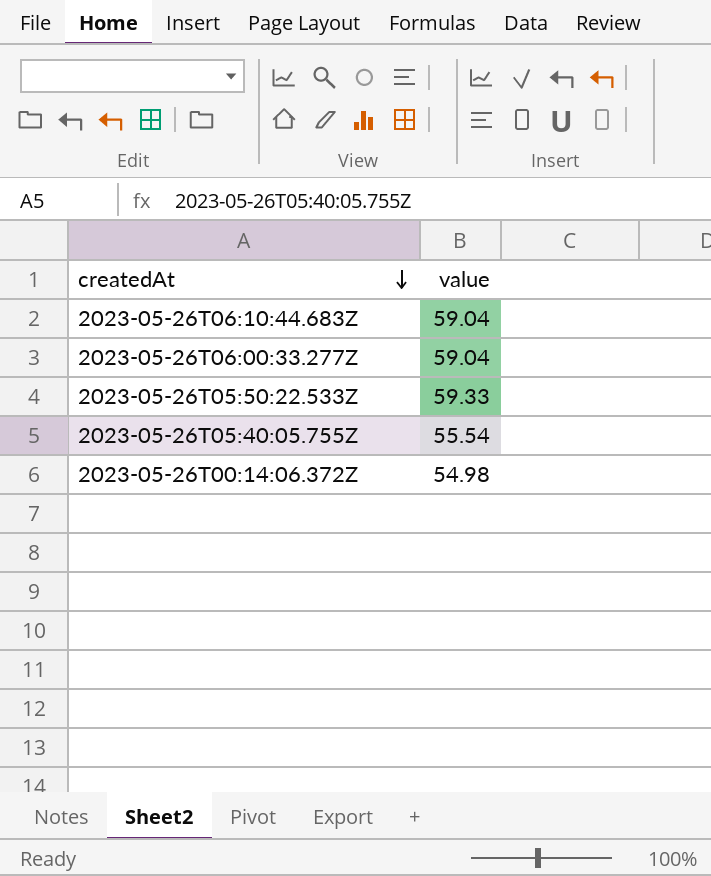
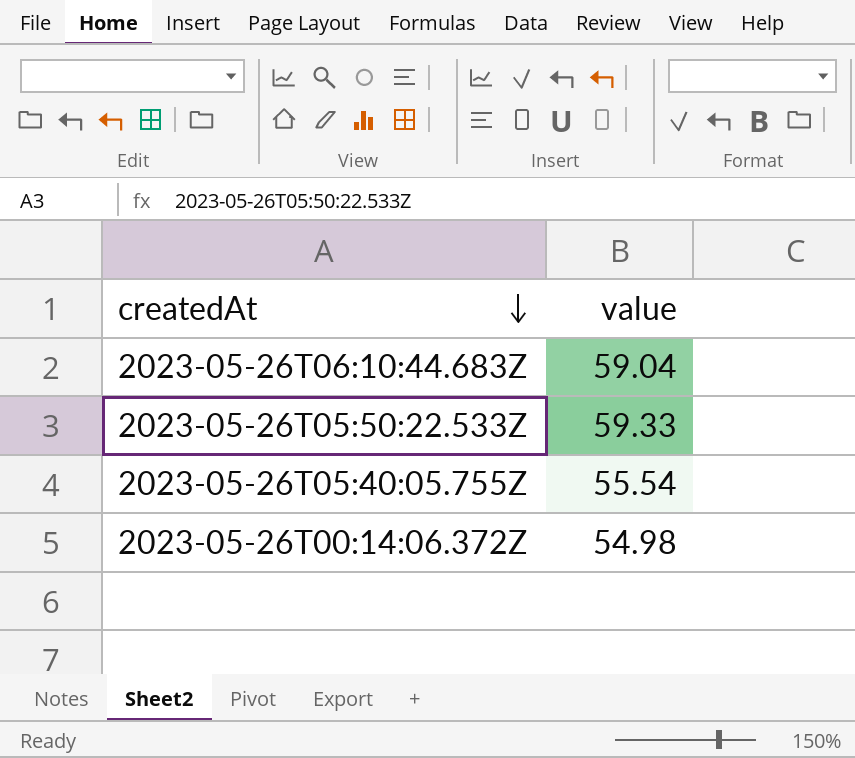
row 2023-05-26T06:00:33.277Z: 59.04 -> none

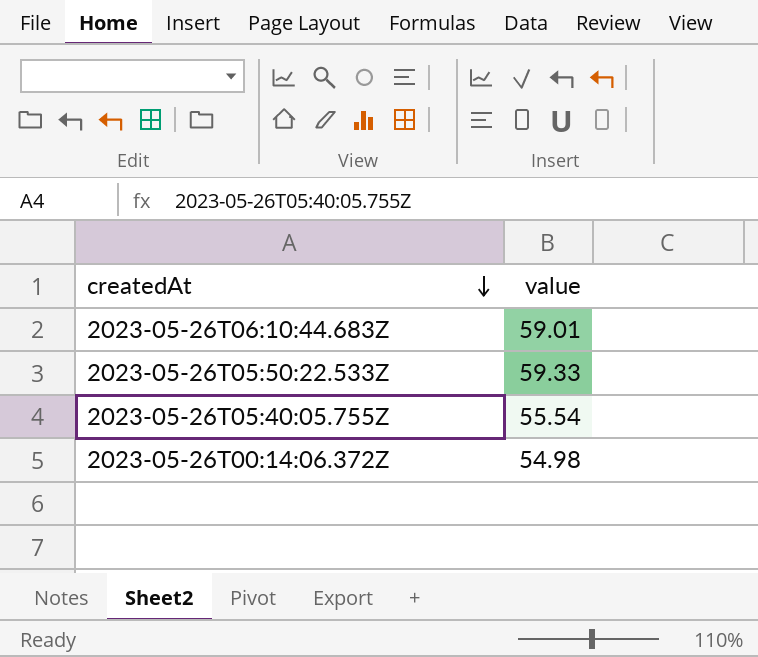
2023-05-26T06:10:44.683Z | value: 59.04 -> 59.01

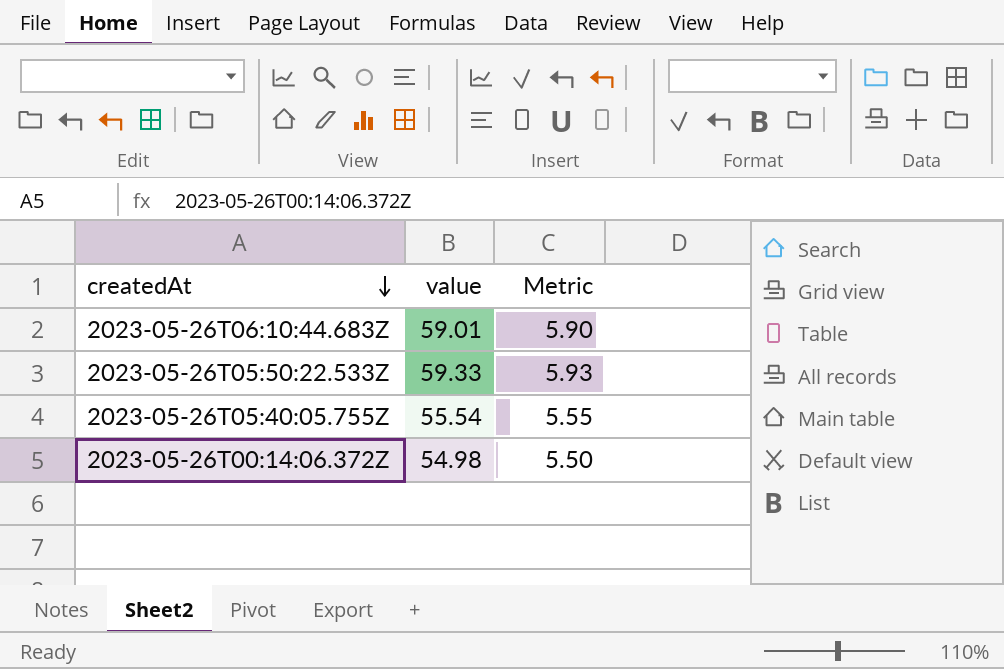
column Metric | formula: none -> [value] * 0.1

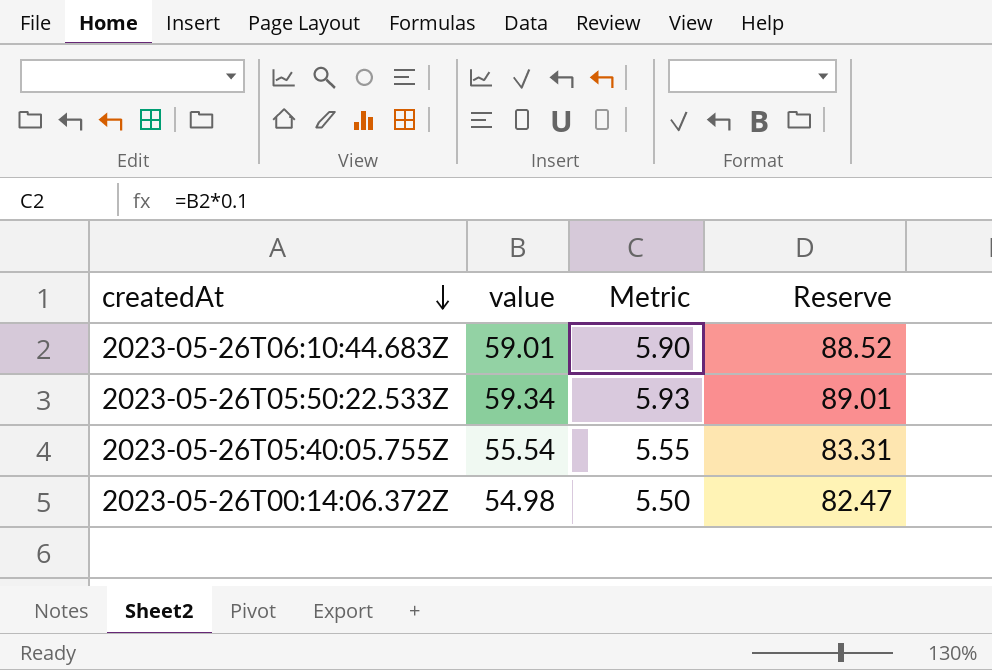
column Reserve | formula: none -> [value] * 1.5
2023-05-26T05:50:22.533Z | value: 59.33 -> 59.34

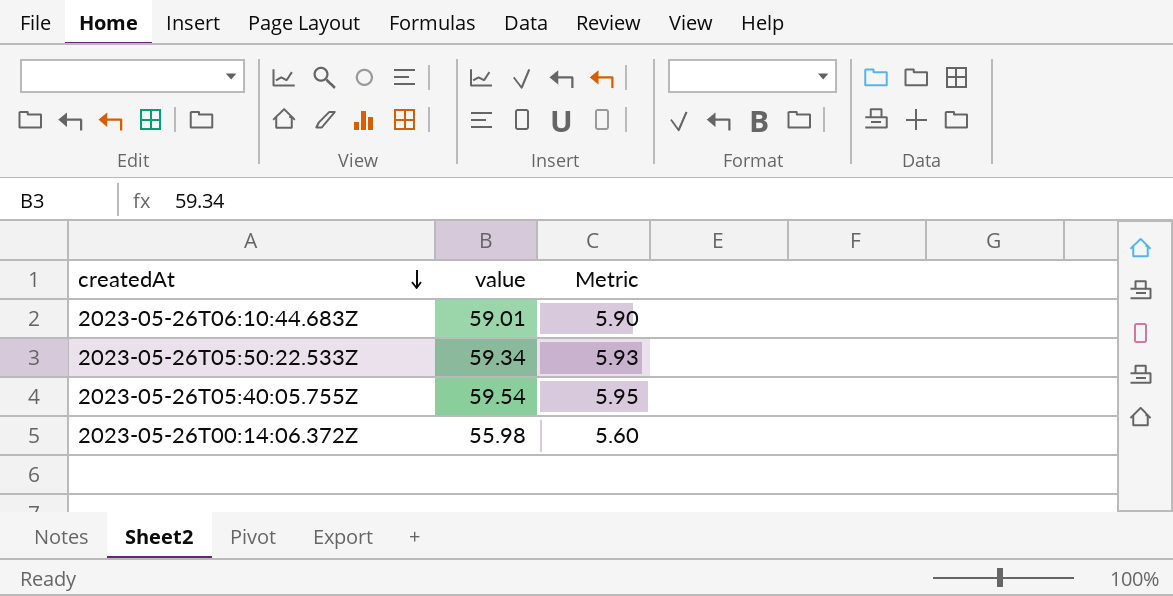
column Reserve | formula: [value] * 1.5 -> none
2023-05-26T05:40:05.755Z | value: 55.54 -> 59.54
2023-05-26T05:40:05.755Z | Metric: 5.55 -> 5.95
2023-05-26T00:14:06.372Z | value: 54.98 -> 55.98
2023-05-26T00:14:06.372Z | Metric: 5.50 -> 5.60

